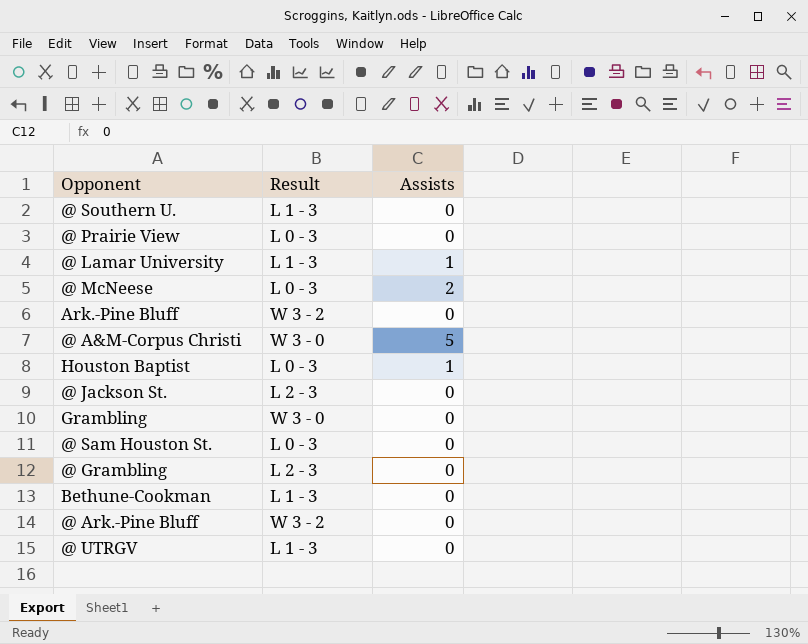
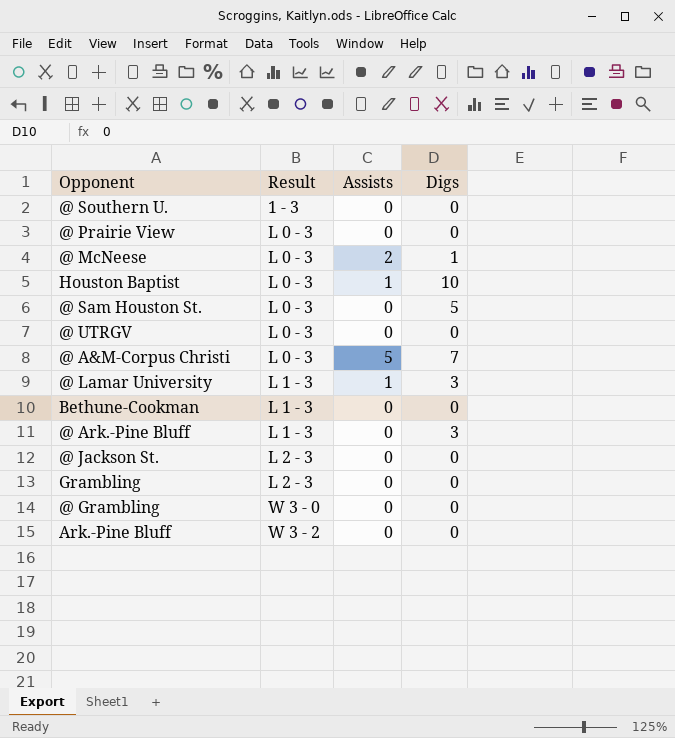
row order: none -> Result ascending
column Digs | position: none -> 4
@ Southern U. | Result: L 1 - 3 -> 1 - 3
@ UTRGV | Result: L 1 - 3 -> L 0 - 3
@ A&M-Corpus Christi | Result: W 3 - 0 -> L 0 - 3
@ Ark.-Pine Bluff | Result: W 3 - 2 -> L 1 - 3
Grambling | Result: W 3 - 0 -> L 2 - 3
@ Grambling | Result: L 2 - 3 -> W 3 - 0

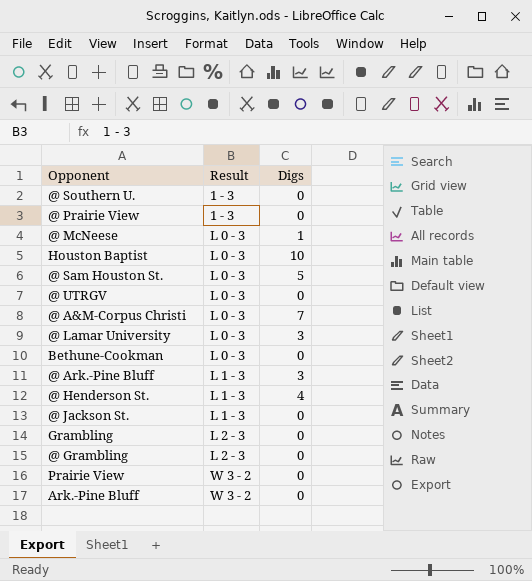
column Assists | position: 3 -> none
@ Prairie View | Result: L 0 - 3 -> 1 - 3
@ Lamar University | Result: L 1 - 3 -> L 0 - 3
Bethune-Cookman | Result: L 1 - 3 -> L 0 - 3
row @ Henderson St.: none -> L 1 - 3 | 4
@ Jackson St. | Result: L 2 - 3 -> L 1 - 3
@ Grambling | Result: W 3 - 0 -> L 2 - 3
row Prairie View: none -> W 3 - 2 | 0

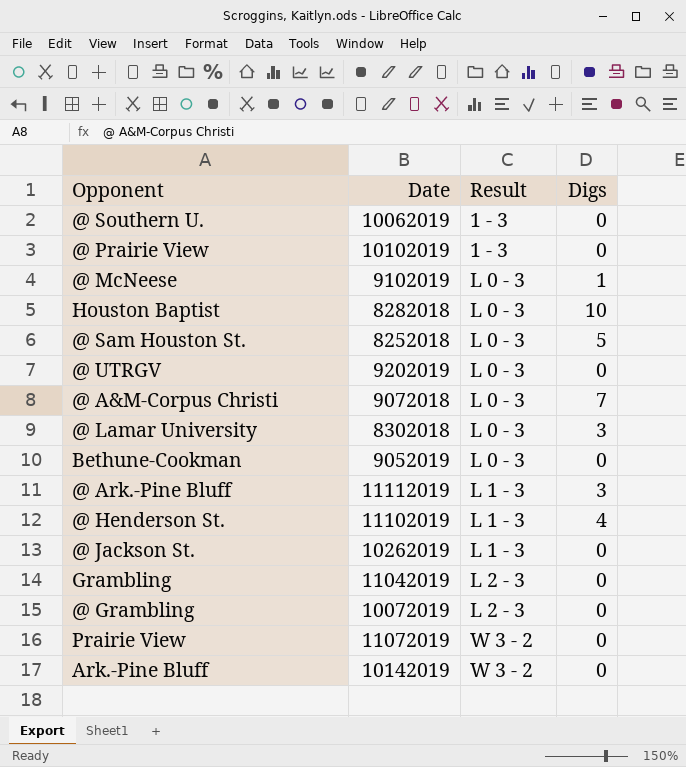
column Date | position: none -> 2

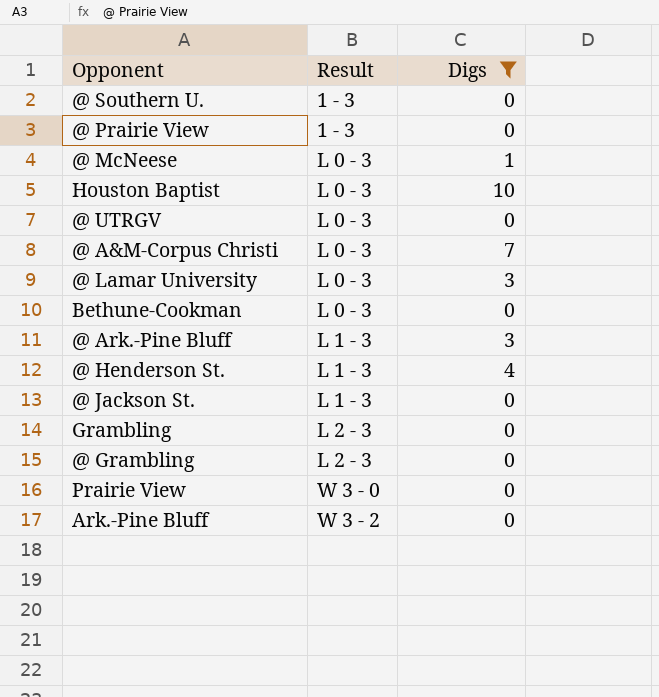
filter: none -> Digs != 5
column Date | position: 2 -> none
Prairie View | Result: W 3 - 2 -> W 3 - 0

